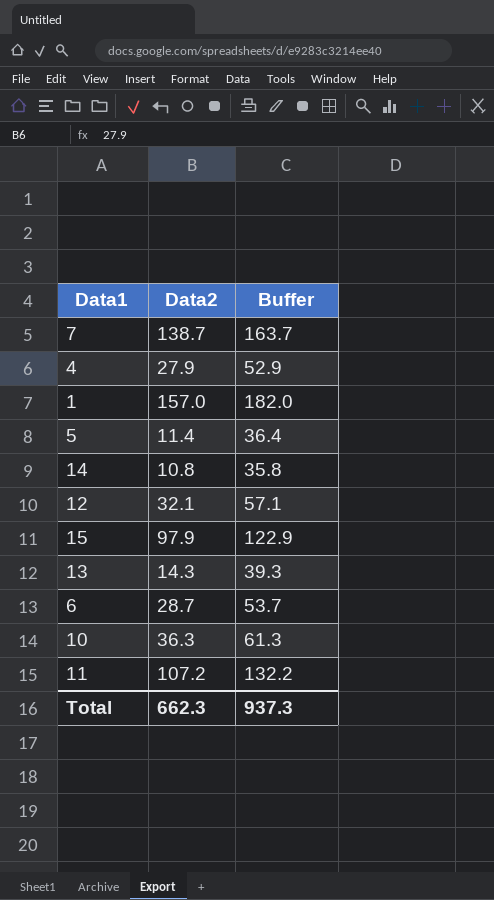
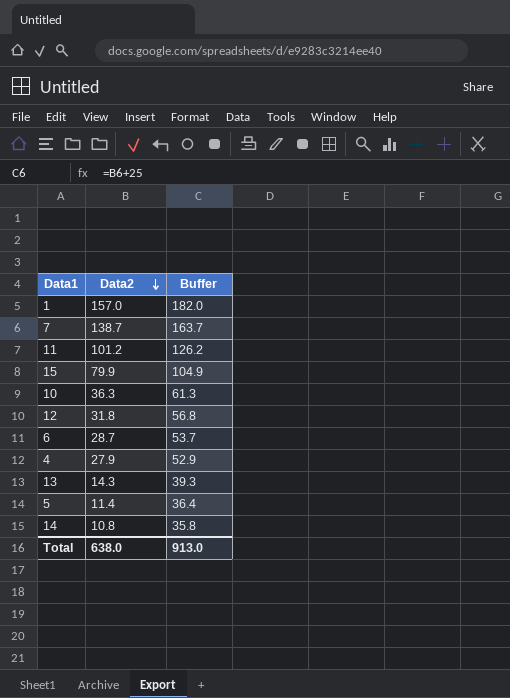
row order: none -> Data2 descending
11 | Data2: 107.2 -> 101.2
11 | Buffer: 132.2 -> 126.2
15 | Data2: 97.9 -> 79.9
15 | Buffer: 122.9 -> 104.9
12 | Data2: 32.1 -> 31.8
12 | Buffer: 57.1 -> 56.8
Total | Data2: 662.3 -> 638.0
Total | Buffer: 937.3 -> 913.0

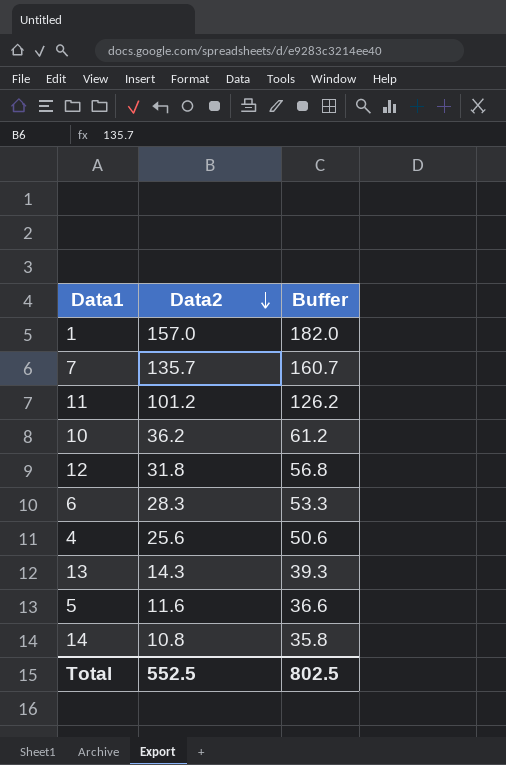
row 15: 79.9 | 104.9 -> none
7 | Data2: 138.7 -> 135.7
7 | Buffer: 163.7 -> 160.7
10 | Data2: 36.3 -> 36.2
10 | Buffer: 61.3 -> 61.2
6 | Data2: 28.7 -> 28.3
6 | Buffer: 53.7 -> 53.3
4 | Data2: 27.9 -> 25.6
4 | Buffer: 52.9 -> 50.6
5 | Data2: 11.4 -> 11.6
5 | Buffer: 36.4 -> 36.6
Total | Data2: 638.0 -> 552.5
Total | Buffer: 913.0 -> 802.5

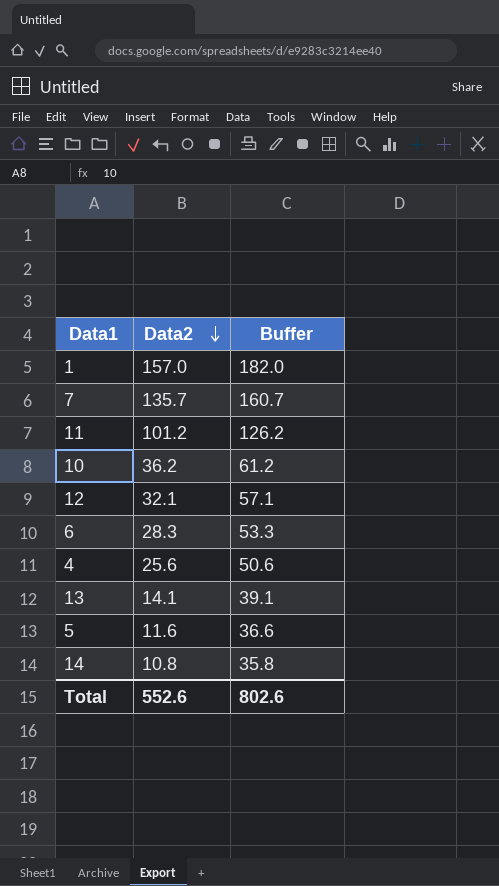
12 | Data2: 31.8 -> 32.1
12 | Buffer: 56.8 -> 57.1
13 | Data2: 14.3 -> 14.1
13 | Buffer: 39.3 -> 39.1
Total | Data2: 552.5 -> 552.6
Total | Buffer: 802.5 -> 802.6

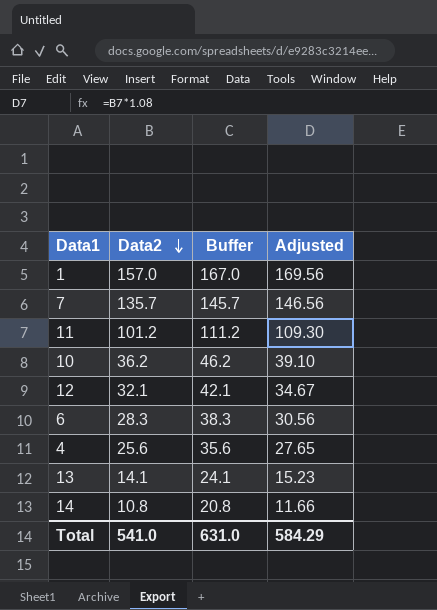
column Buffer | formula: [Data2] + 25 -> [Data2] + 10
column Adjusted | formula: none -> [Data2] * 1.08
row 5: 11.6 | 36.6 -> none
Total | Data2: 552.6 -> 541.0
Total | Buffer: 802.6 -> 631.0

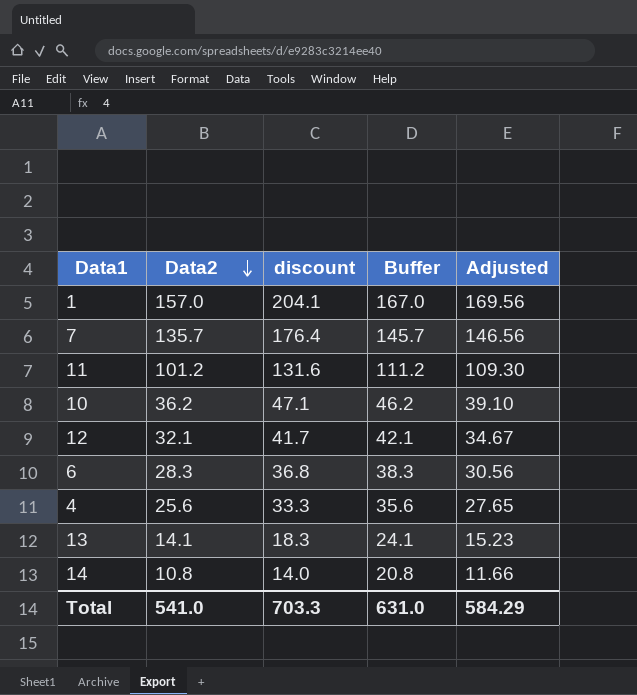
column discount | formula: none -> [Data2] * 1.3

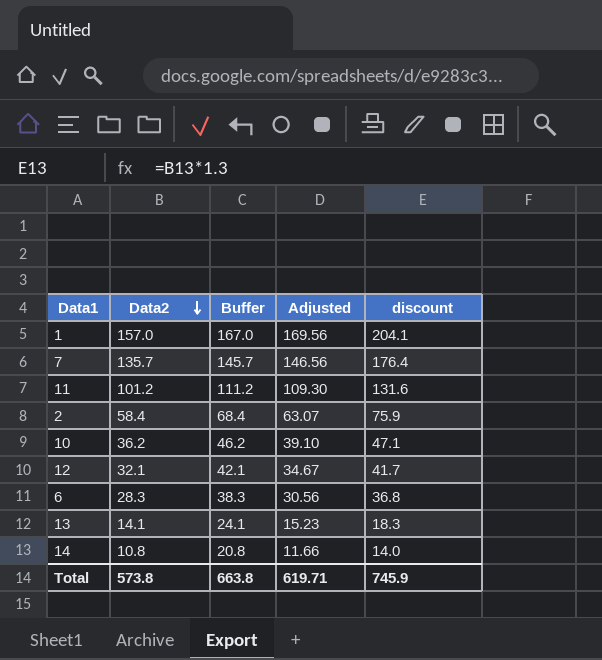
column discount | position: 3 -> 5
row 4: 25.6 | 33.3 | 35.6 | 27.65 -> none
row 2: none -> 58.4 | 68.4 | 63.07 | 75.9
Total | Data2: 541.0 -> 573.8
Total | Buffer: 631.0 -> 663.8
Total | Adjusted: 584.29 -> 619.71
Total | discount: 703.3 -> 745.9

